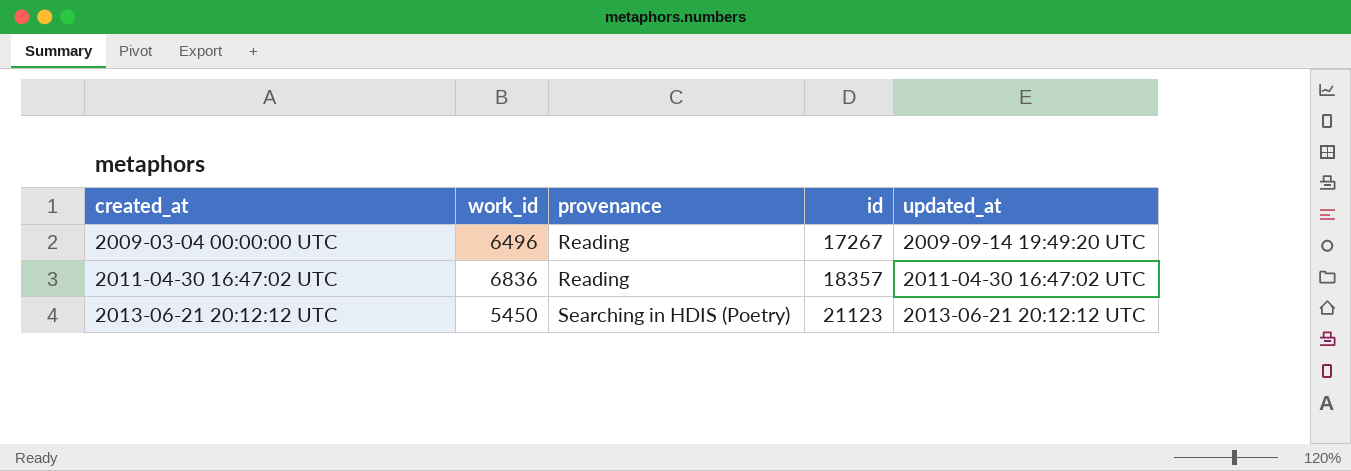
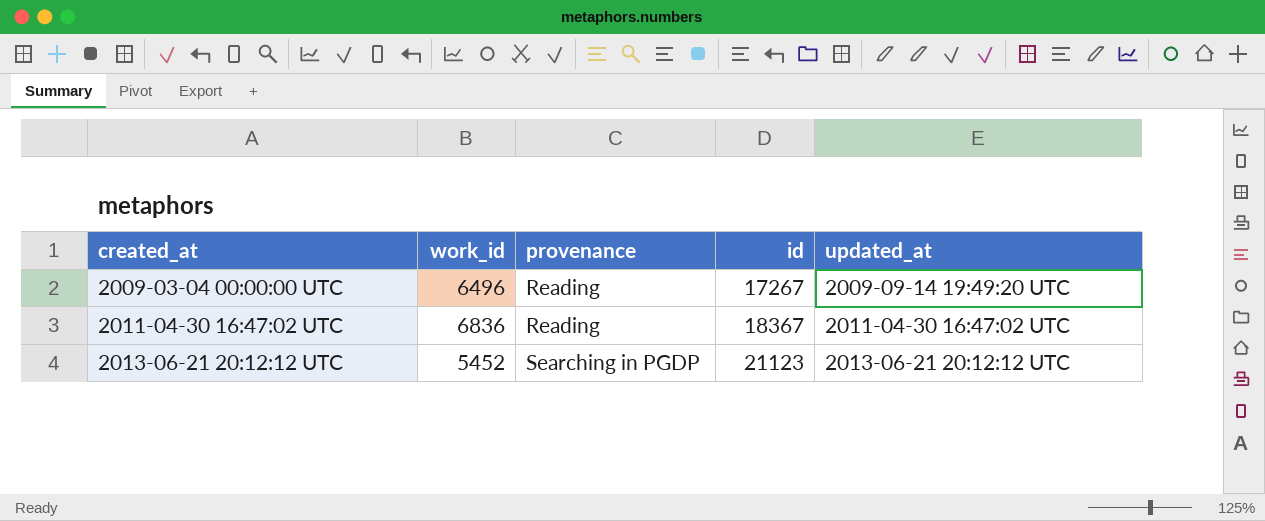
2011-04-30 16:47:02 UTC | id: 18357 -> 18367
2013-06-21 20:12:12 UTC | work_id: 5450 -> 5452
2013-06-21 20:12:12 UTC | provenance: Searching in HDIS (Poetry) -> Searching in PGDP

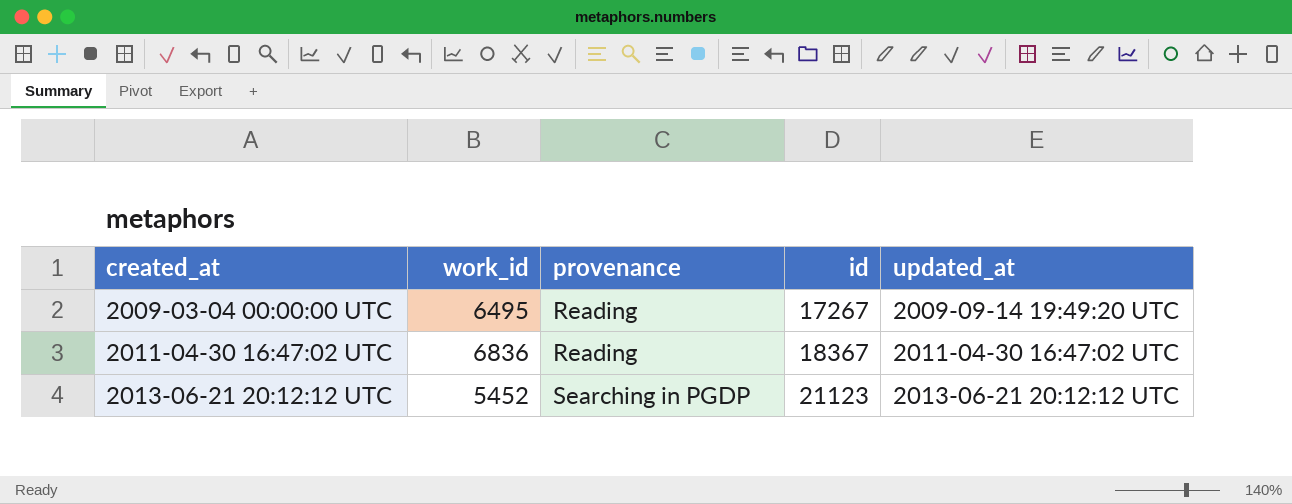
2009-03-04 00:00:00 UTC | work_id: 6496 -> 6495

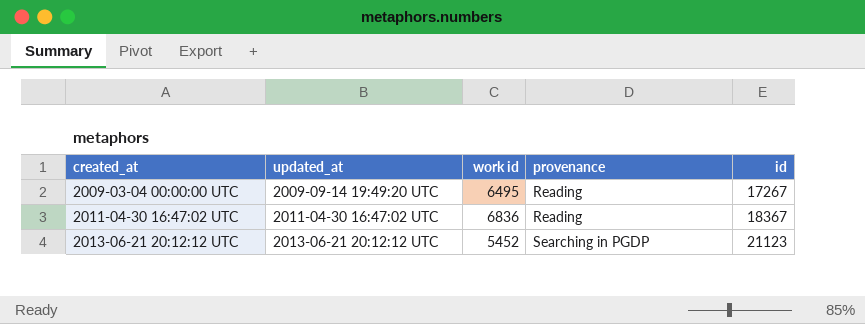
column updated_at | position: 5 -> 2
column name: work_id -> work id

